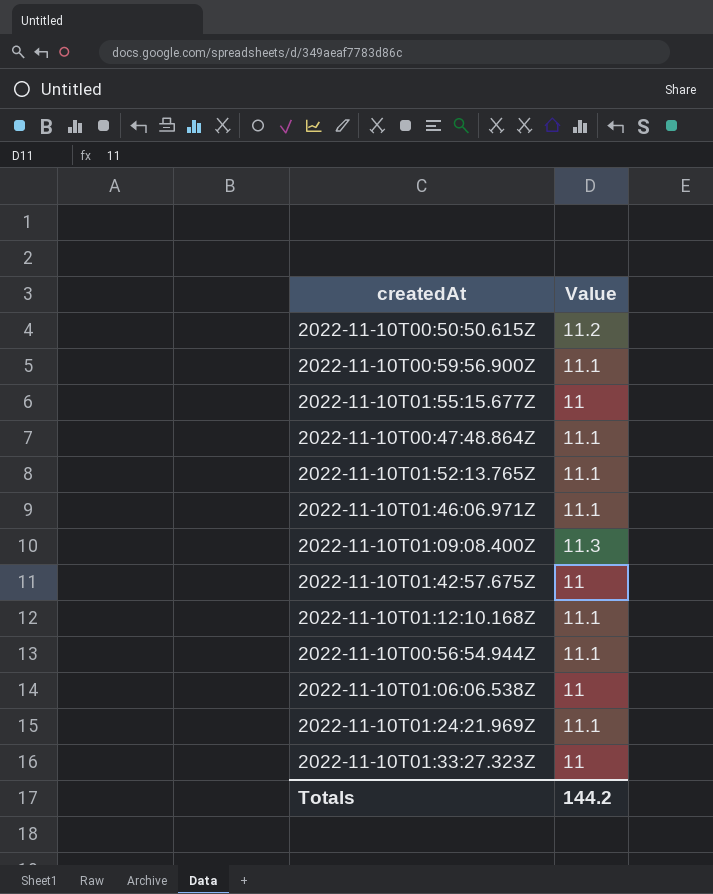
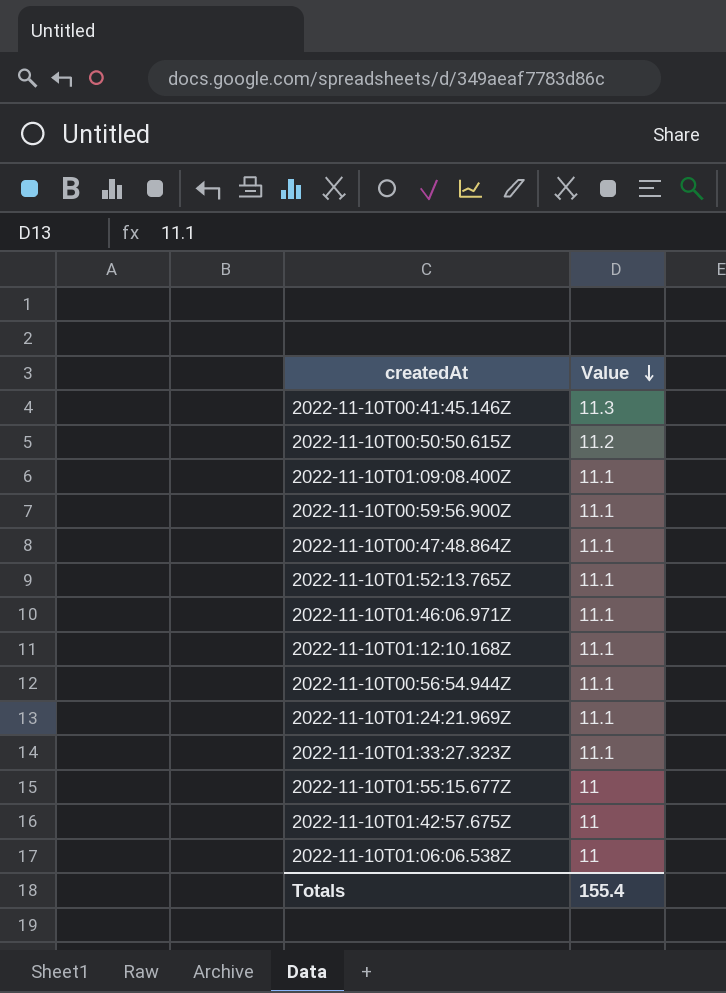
row order: none -> Value descending
row 2022-11-10T00:41:45.146Z: none -> 11.3
2022-11-10T01:09:08.400Z | Value: 11.3 -> 11.1
2022-11-10T01:33:27.323Z | Value: 11 -> 11.1
Totals | Value: 144.2 -> 155.4

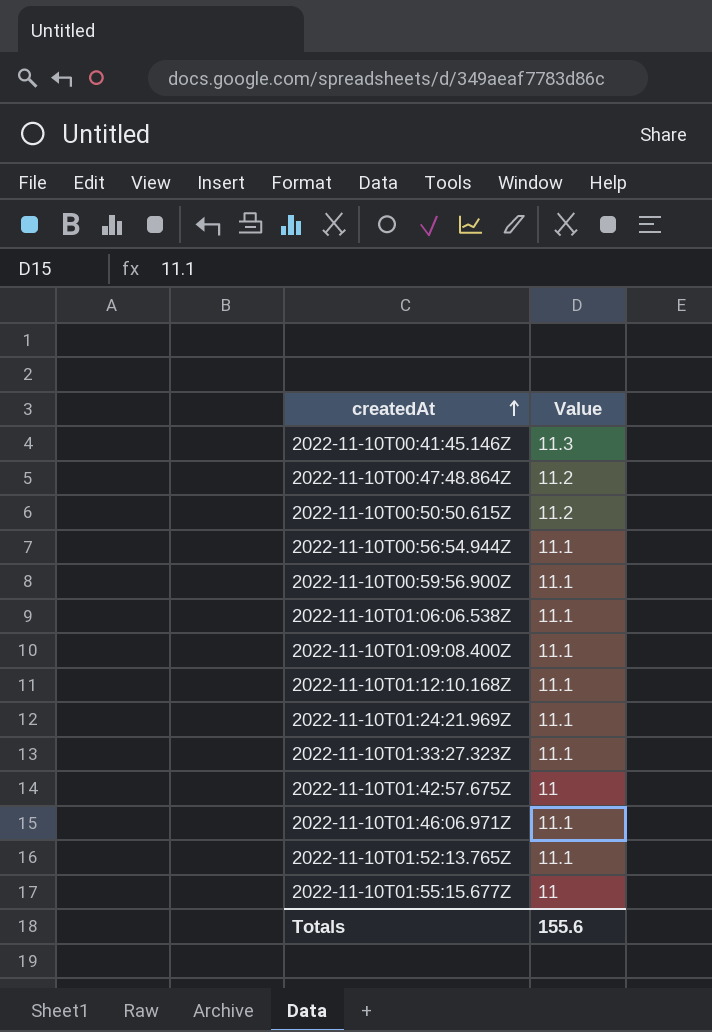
row order: Value descending -> createdAt ascending
2022-11-10T00:47:48.864Z | Value: 11.1 -> 11.2
2022-11-10T01:06:06.538Z | Value: 11 -> 11.1
Totals | Value: 155.4 -> 155.6

